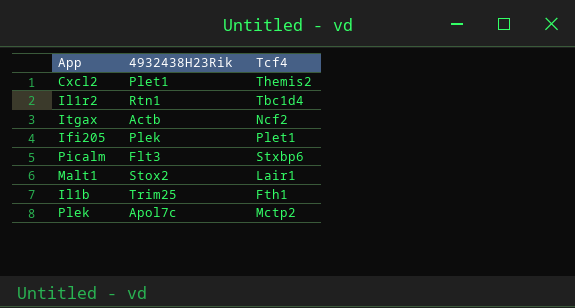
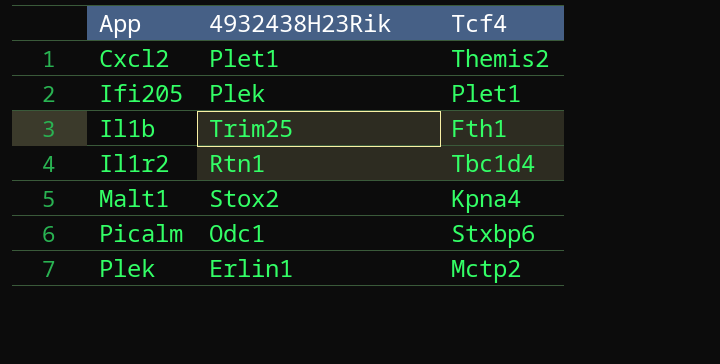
row order: none -> App ascending
row Itgax: Actb | Ncf2 -> none
Malt1 | Tcf4: Lair1 -> Kpna4
Picalm | 4932438H23Rik: Flt3 -> Odc1
Plek | 4932438H23Rik: Apol7c -> Erlin1

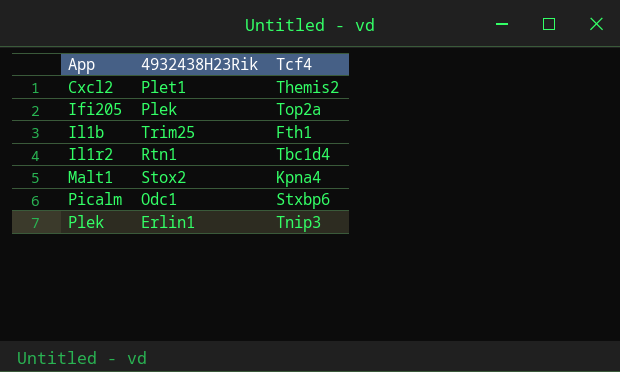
Ifi205 | Tcf4: Plet1 -> Top2a
Plek | Tcf4: Mctp2 -> Tnip3

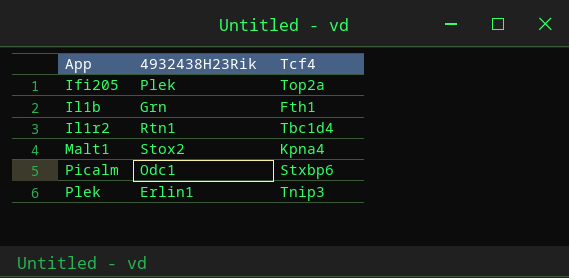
row Cxcl2: Plet1 | Themis2 -> none
Il1b | 4932438H23Rik: Trim25 -> Grn

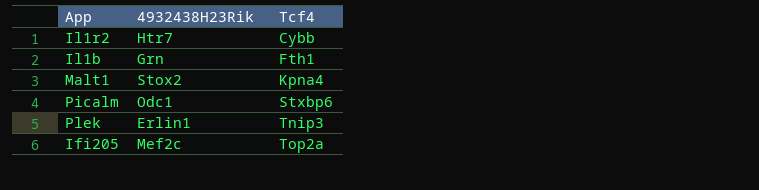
row order: App ascending -> Tcf4 ascending
Il1r2 | 4932438H23Rik: Rtn1 -> Htr7
Il1r2 | Tcf4: Tbc1d4 -> Cybb
Ifi205 | 4932438H23Rik: Plek -> Mef2c

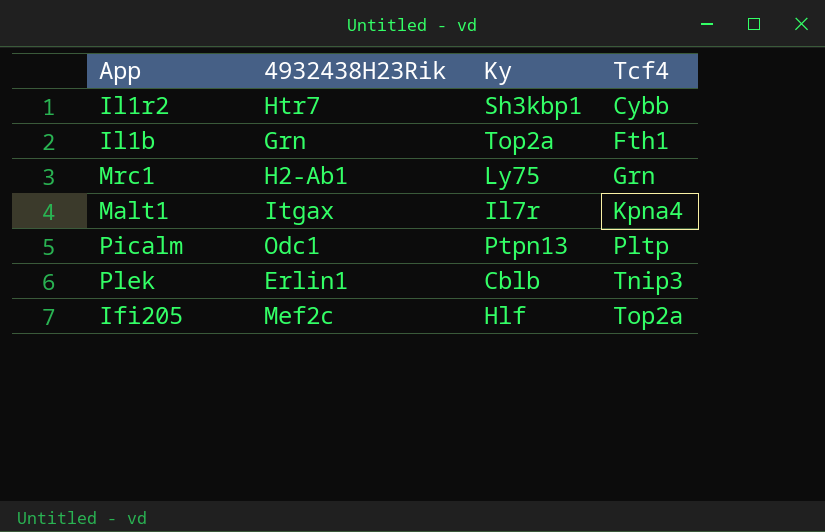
column Ky | position: none -> 3
row Mrc1: none -> H2-Ab1 | Ly75 | Grn
Malt1 | 4932438H23Rik: Stox2 -> Itgax
Picalm | Tcf4: Stxbp6 -> Pltp

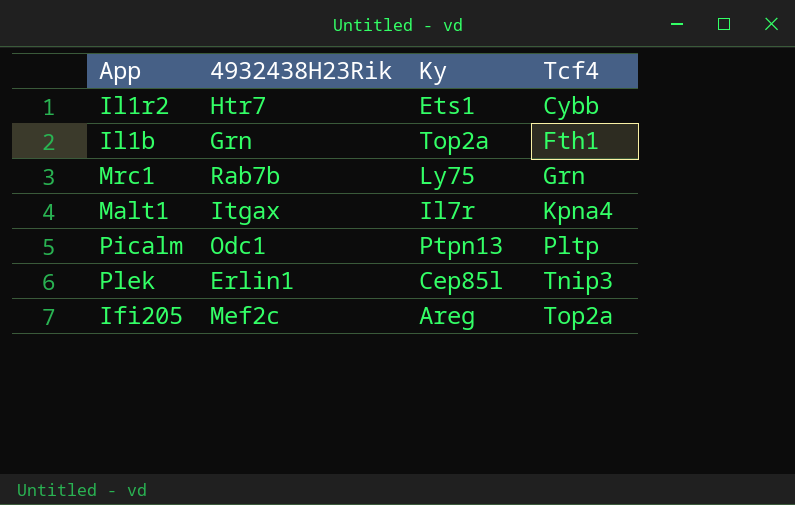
Il1r2 | Ky: Sh3kbp1 -> Ets1
Mrc1 | 4932438H23Rik: H2-Ab1 -> Rab7b
Plek | Ky: Cblb -> Cep85l
Ifi205 | Ky: Hlf -> Areg

